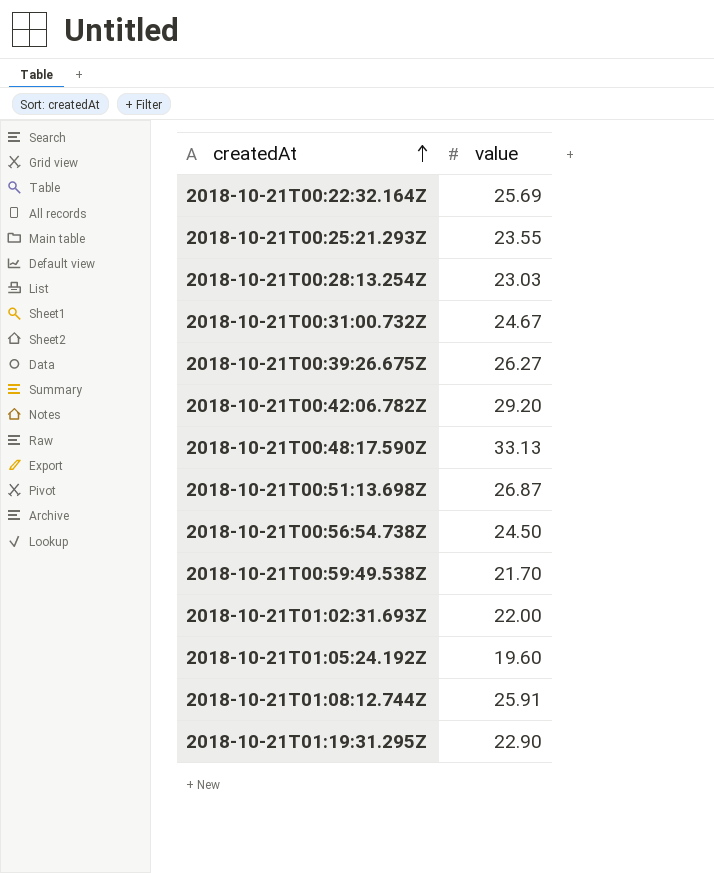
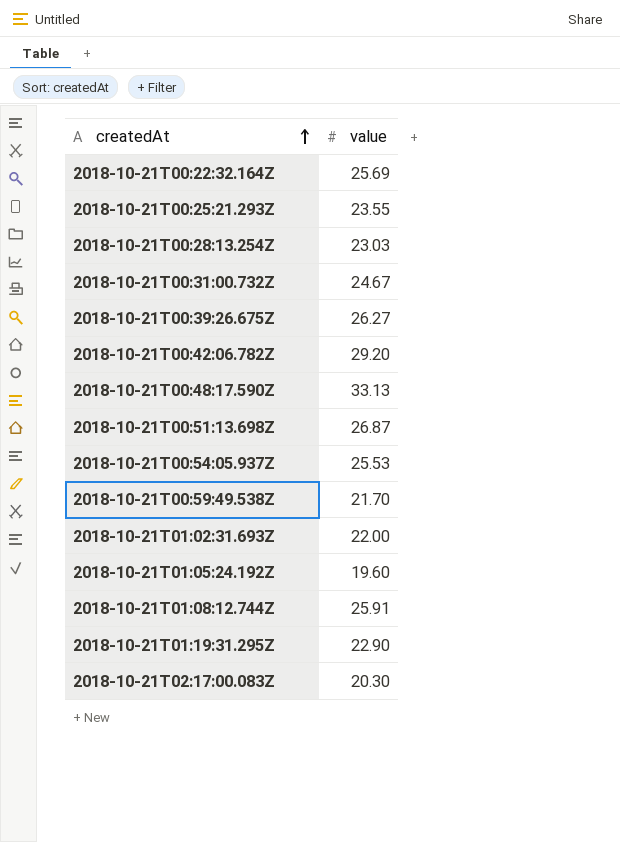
row 2018-10-21T00:56:54.738Z: 24.50 -> none
row 2018-10-21T00:54:05.937Z: none -> 25.53
row 2018-10-21T02:17:00.083Z: none -> 20.30

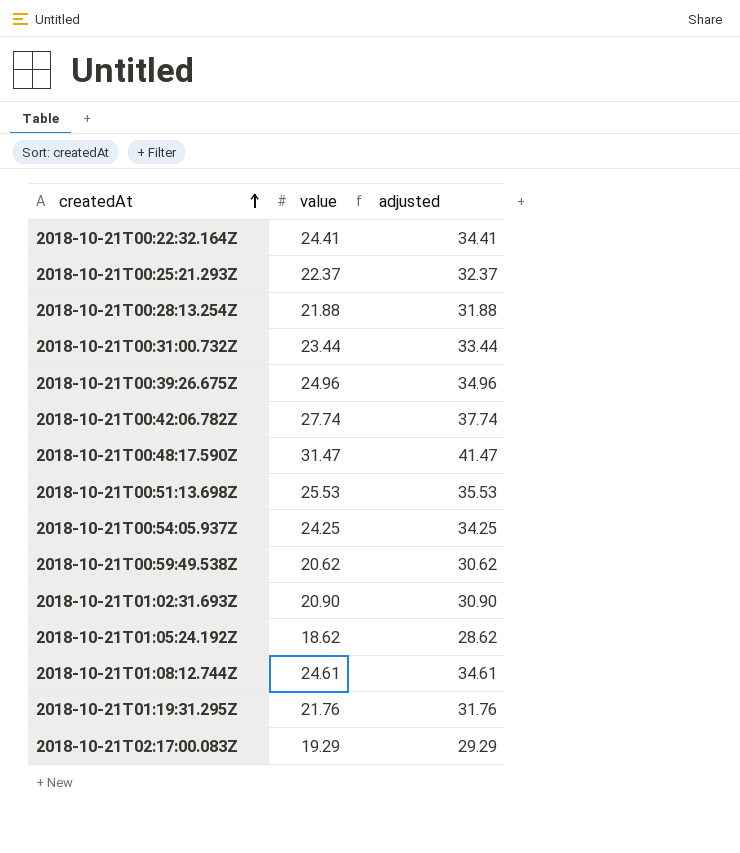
column adjusted | formula: none -> [value] + 10
2018-10-21T00:22:32.164Z | value: 25.69 -> 24.41
2018-10-21T00:25:21.293Z | value: 23.55 -> 22.37
2018-10-21T00:28:13.254Z | value: 23.03 -> 21.88
2018-10-21T00:31:00.732Z | value: 24.67 -> 23.44
2018-10-21T00:39:26.675Z | value: 26.27 -> 24.96
2018-10-21T00:42:06.782Z | value: 29.20 -> 27.74
2018-10-21T00:48:17.590Z | value: 33.13 -> 31.47
2018-10-21T00:51:13.698Z | value: 26.87 -> 25.53
2018-10-21T00:54:05.937Z | value: 25.53 -> 24.25
2018-10-21T00:59:49.538Z | value: 21.70 -> 20.62
2018-10-21T01:02:31.693Z | value: 22.00 -> 20.90
2018-10-21T01:05:24.192Z | value: 19.60 -> 18.62
2018-10-21T01:08:12.744Z | value: 25.91 -> 24.61
2018-10-21T01:19:31.295Z | value: 22.90 -> 21.76
2018-10-21T02:17:00.083Z | value: 20.30 -> 19.29

